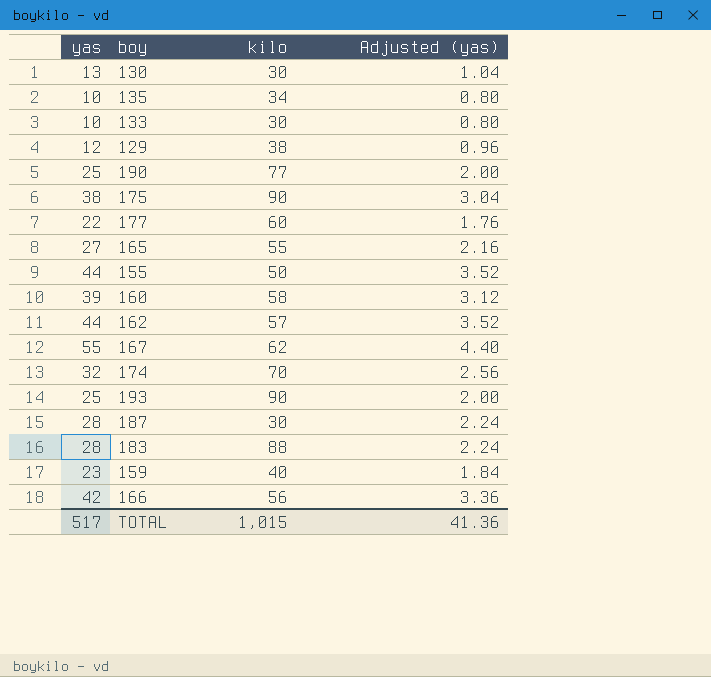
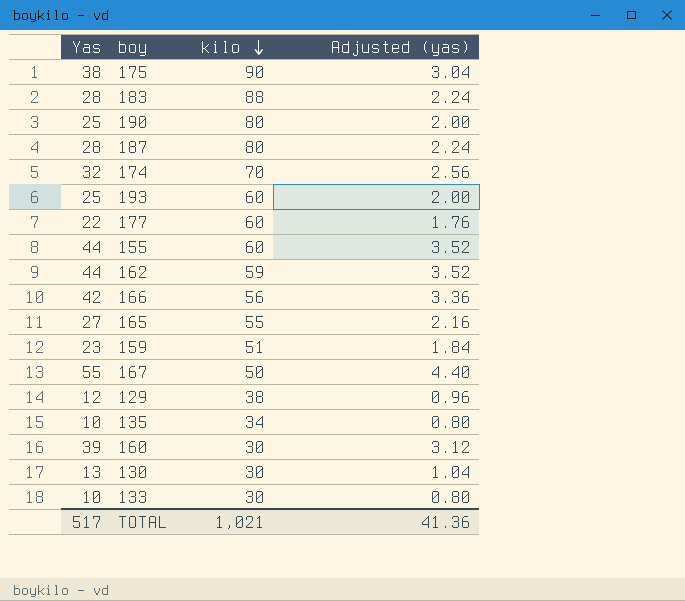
row order: none -> kilo descending
column name: yas -> Yas
190 | kilo: 77 -> 80
187 | kilo: 30 -> 80
193 | kilo: 90 -> 60
155 | kilo: 50 -> 60
162 | kilo: 57 -> 59
159 | kilo: 40 -> 51
167 | kilo: 62 -> 50
160 | kilo: 58 -> 30
TOTAL | kilo: 1,015 -> 1,021

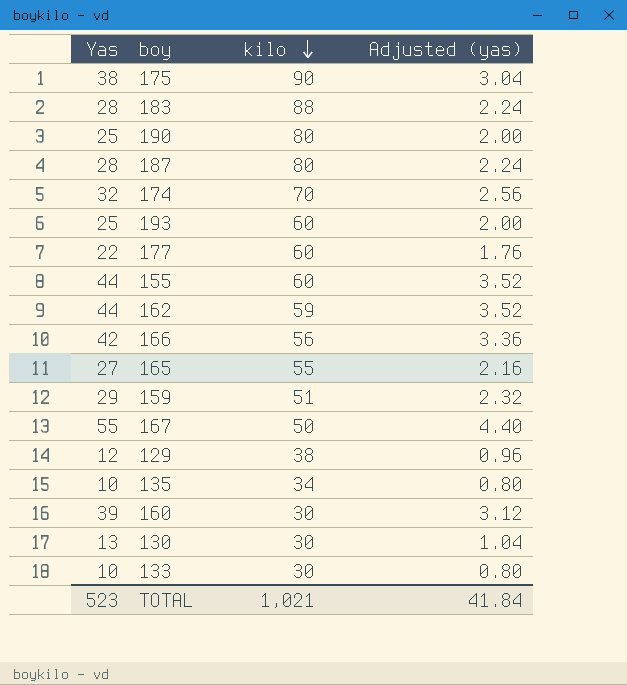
159 | Yas: 23 -> 29
159 | Adjusted (yas): 1.84 -> 2.32
TOTAL | Yas: 517 -> 523
TOTAL | Adjusted (yas): 41.36 -> 41.84

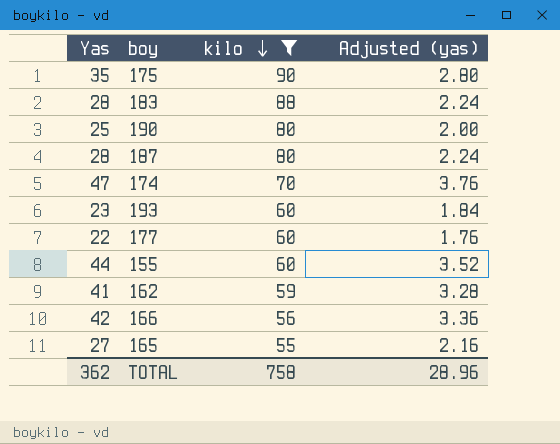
filter: none -> kilo >= 55
175 | Yas: 38 -> 35
175 | Adjusted (yas): 3.04 -> 2.80
174 | Yas: 32 -> 47
174 | Adjusted (yas): 2.56 -> 3.76
193 | Yas: 25 -> 23
193 | Adjusted (yas): 2.00 -> 1.84
162 | Yas: 44 -> 41
162 | Adjusted (yas): 3.52 -> 3.28
TOTAL | Yas: 523 -> 362
TOTAL | kilo: 1,021 -> 758
TOTAL | Adjusted (yas): 41.84 -> 28.96

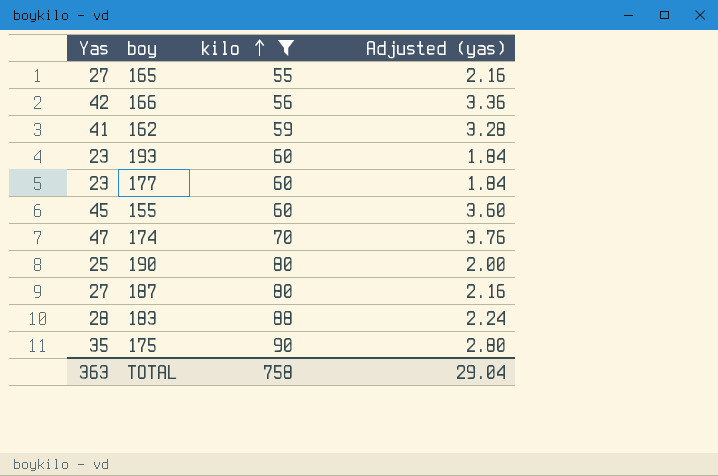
row order: kilo descending -> kilo ascending
177 | Yas: 22 -> 23
177 | Adjusted (yas): 1.76 -> 1.84
155 | Yas: 44 -> 45
155 | Adjusted (yas): 3.52 -> 3.60
187 | Yas: 28 -> 27
187 | Adjusted (yas): 2.24 -> 2.16
TOTAL | Yas: 362 -> 363
TOTAL | Adjusted (yas): 28.96 -> 29.04

